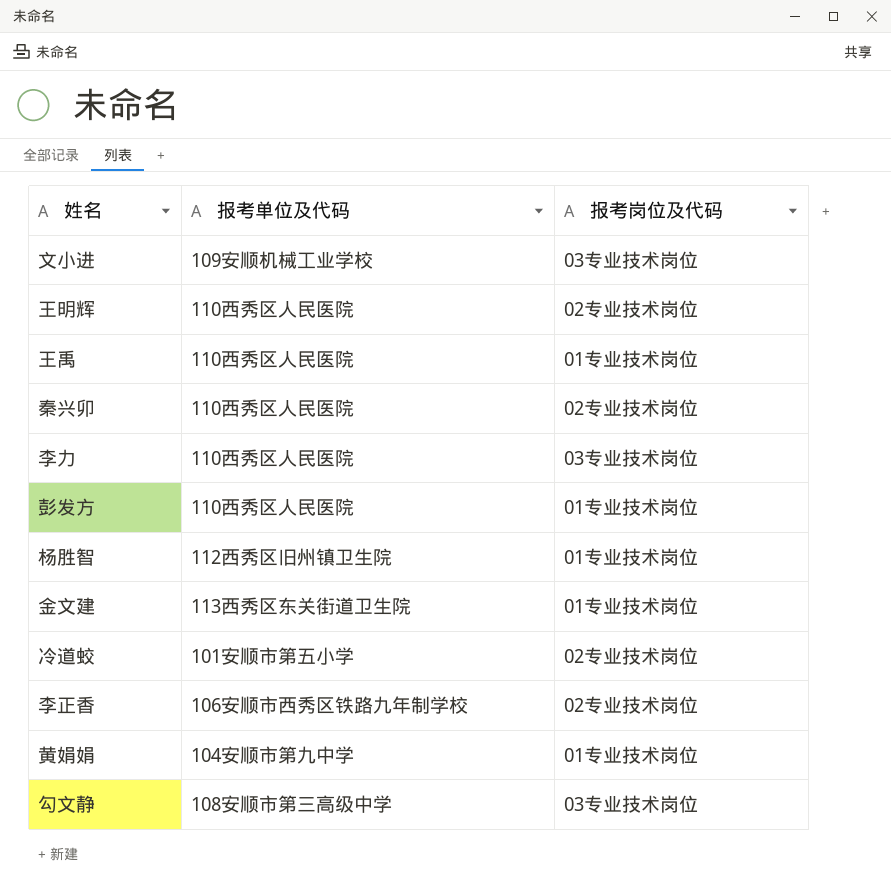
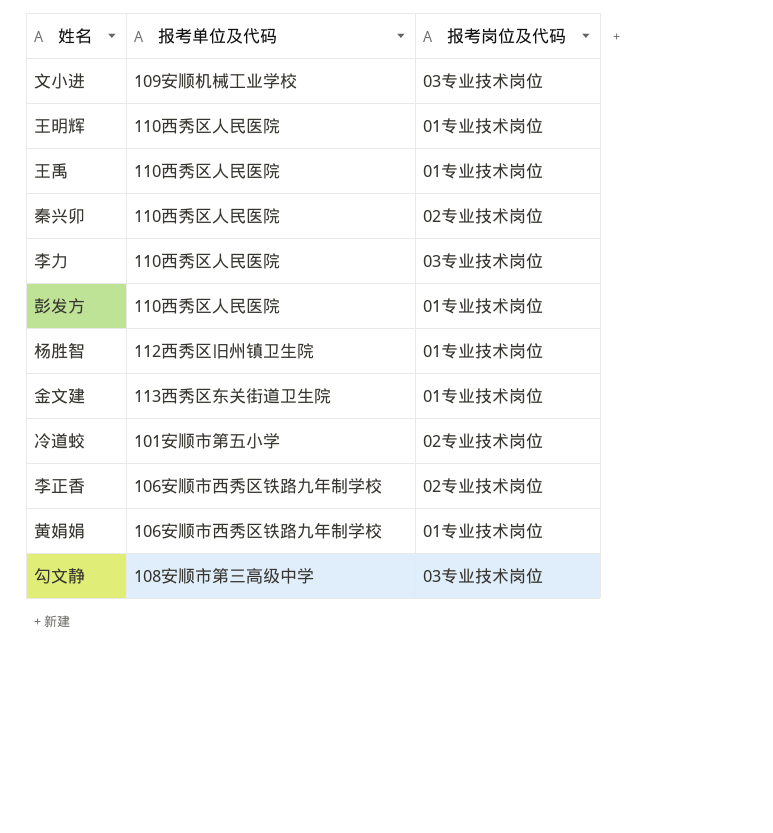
王明辉 | 报考岗位及代码: 02专业技术岗位 -> 01专业技术岗位
黄娟娟 | 报考单位及代码: 104安顺市第九中学 -> 106安顺市西秀区铁路九年制学校

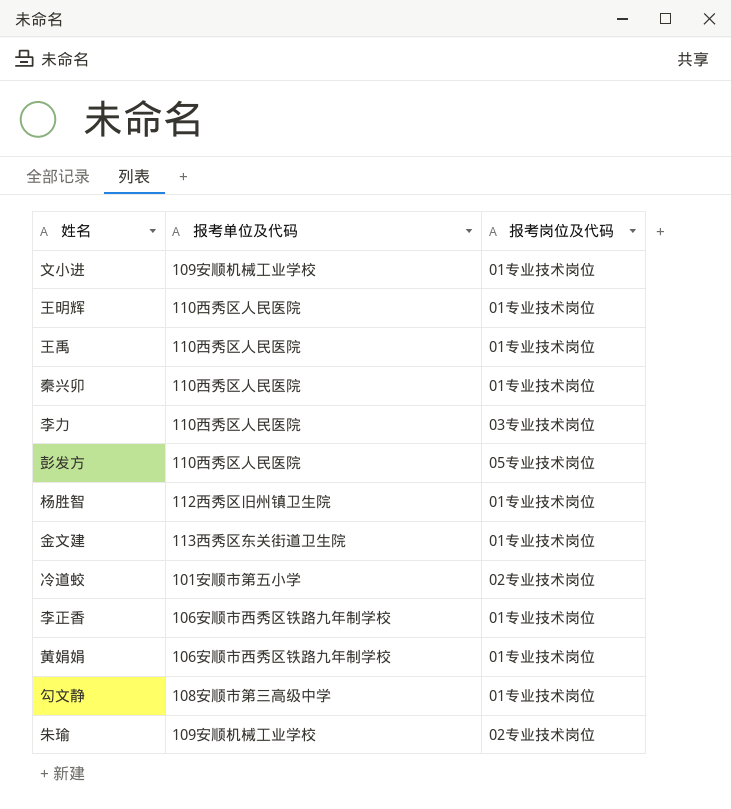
文小进 | 报考岗位及代码: 03专业技术岗位 -> 01专业技术岗位
秦兴卯 | 报考岗位及代码: 02专业技术岗位 -> 01专业技术岗位
彭发方 | 报考岗位及代码: 01专业技术岗位 -> 05专业技术岗位
李正香 | 报考岗位及代码: 02专业技术岗位 -> 01专业技术岗位
勾文静 | 报考岗位及代码: 03专业技术岗位 -> 01专业技术岗位
row 朱瑜: none -> 109安顺机械工业学校 | 02专业技术岗位

